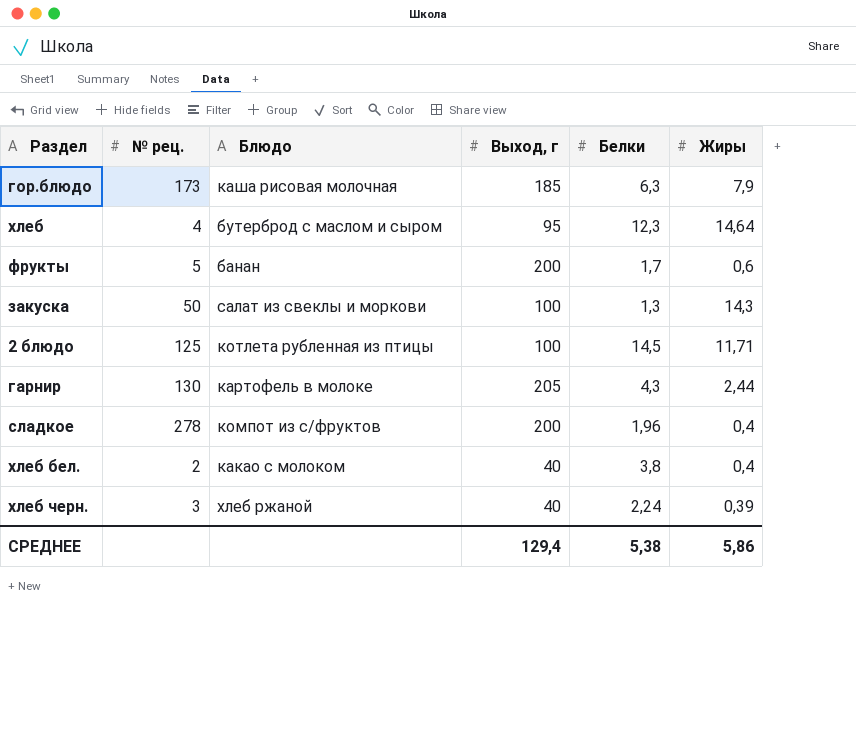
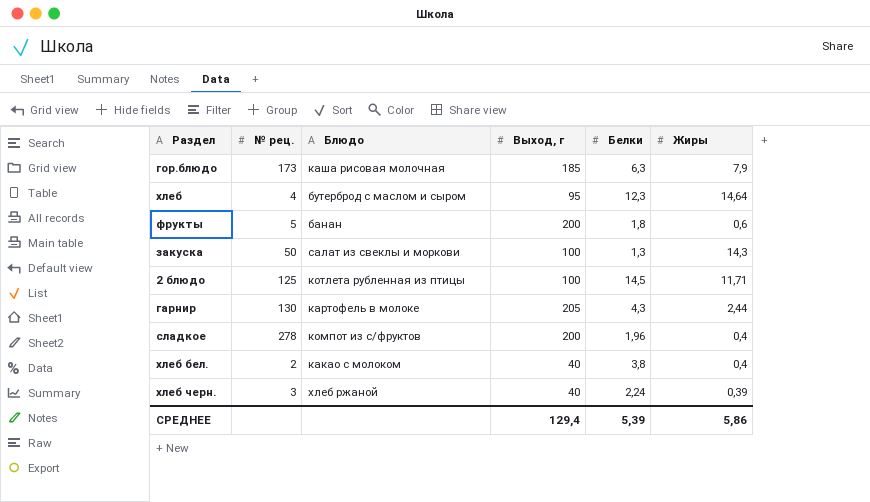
фрукты | Белки: 1,7 -> 1,8
СРЕДНЕЕ | Белки: 5,38 -> 5,39

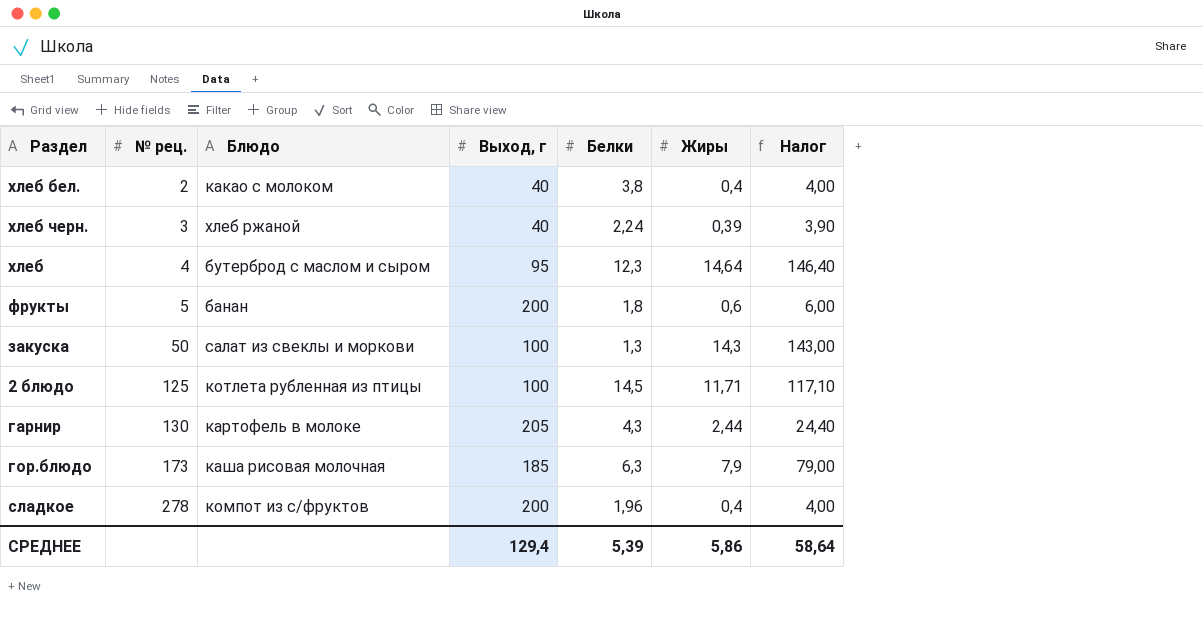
row order: none -> № рец. ascending
column Налог | formula: none -> [Жиры] * 10

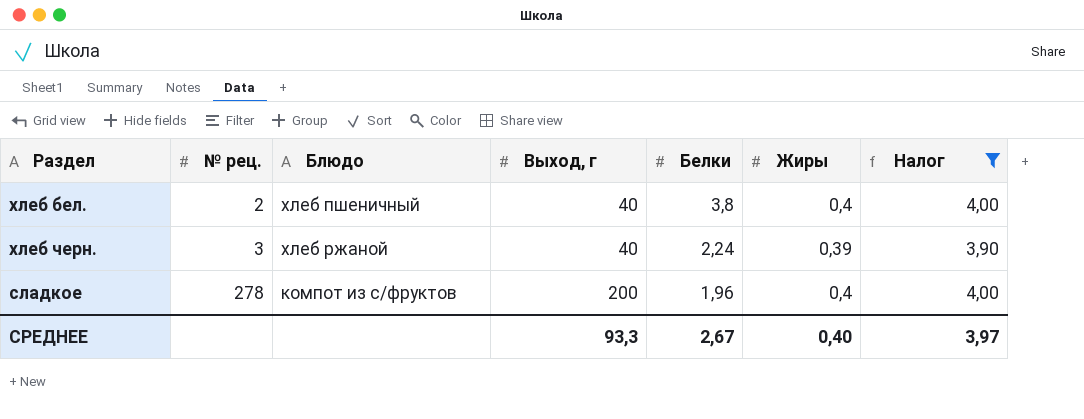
filter: none -> Налог <= 4,00
хлеб бел. | Блюдо: какао с молоком -> хлеб пшеничный
СРЕДНЕЕ | Выход, г: 129,4 -> 93,3
СРЕДНЕЕ | Белки: 5,39 -> 2,67
СРЕДНЕЕ | Жиры: 5,86 -> 0,40
СРЕДНЕЕ | Налог: 58,64 -> 3,97

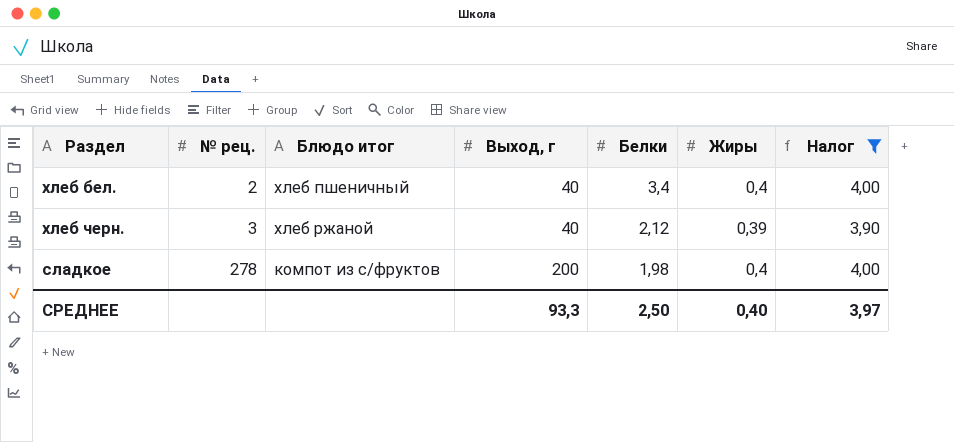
column name: Блюдо -> Блюдо итог
хлеб бел. | Белки: 3,8 -> 3,4
хлеб черн. | Белки: 2,24 -> 2,12
сладкое | Белки: 1,96 -> 1,98
СРЕДНЕЕ | Белки: 2,67 -> 2,50

